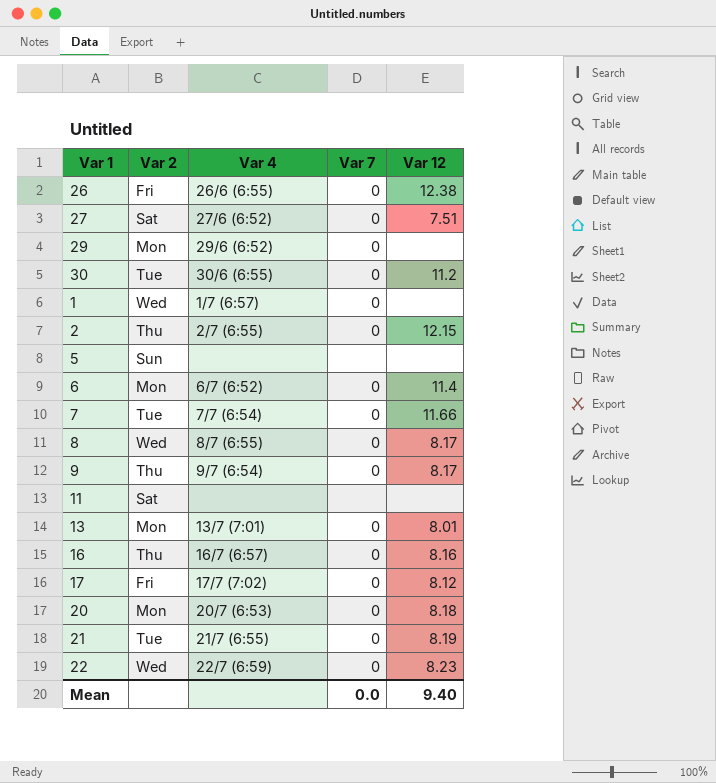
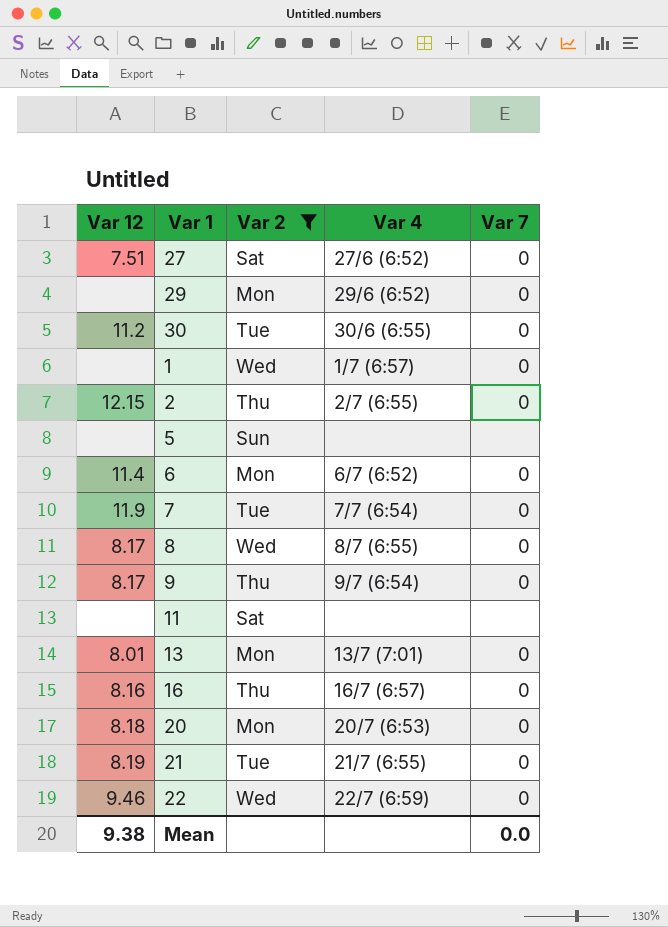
filter: none -> Var 2 != Fri
column Var 12 | position: 5 -> 1
7 | Var 12: 11.66 -> 11.9
22 | Var 12: 8.23 -> 9.46
Mean | Var 12: 9.40 -> 9.38

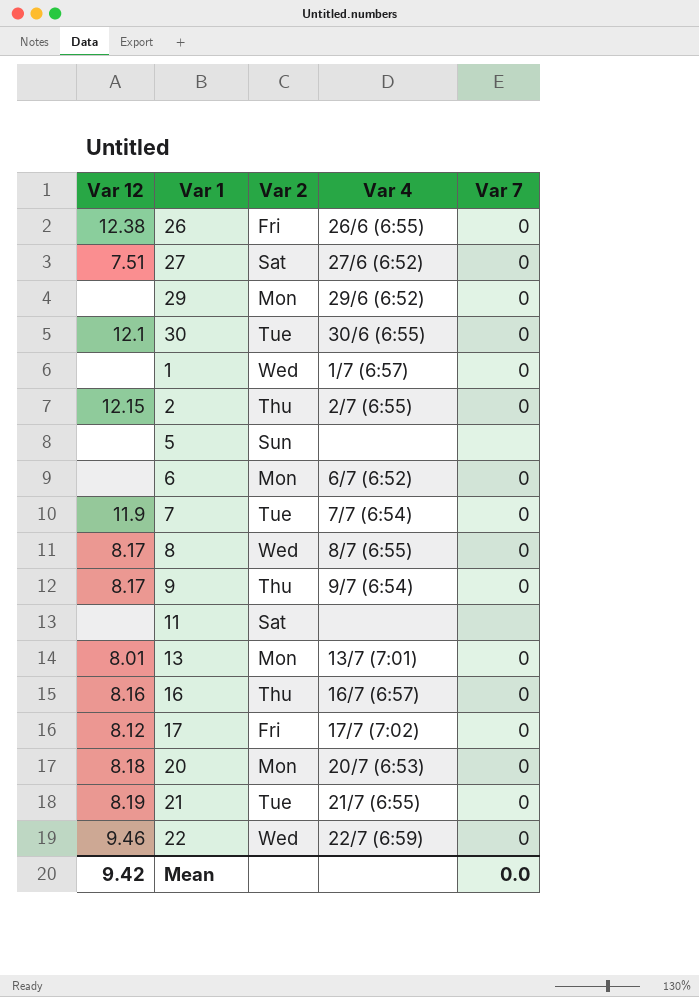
filter: Var 2 != Fri -> none
30 | Var 12: 11.2 -> 12.1
6 | Var 12: 11.4 -> none
Mean | Var 12: 9.38 -> 9.42

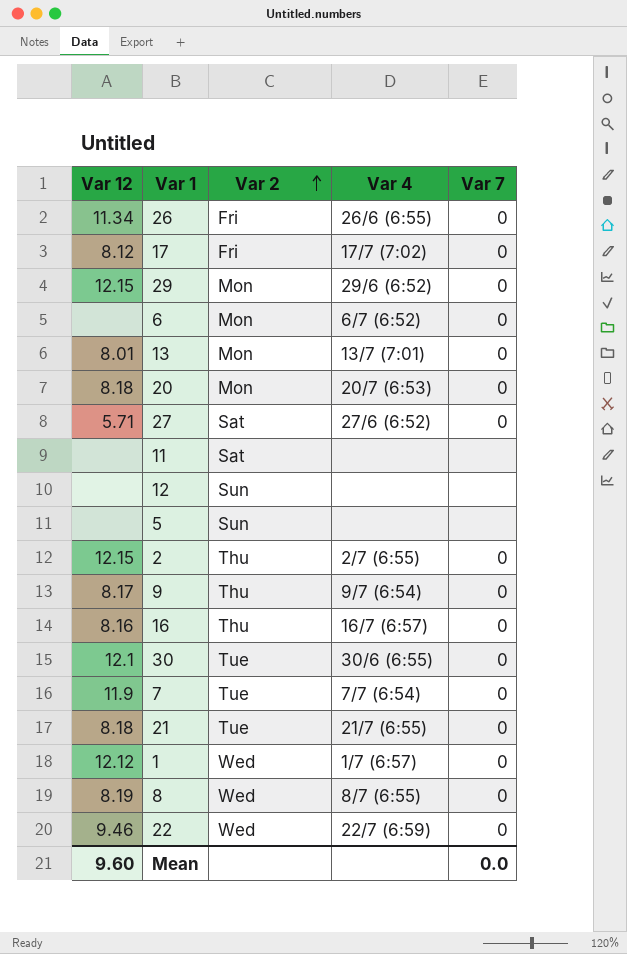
row order: none -> Var 2 ascending
26 | Var 12: 12.38 -> 11.34
29 | Var 12: none -> 12.15
27 | Var 12: 7.51 -> 5.71
row 12: none -> none | Sun | none | none
21 | Var 12: 8.19 -> 8.18
1 | Var 12: none -> 12.12
8 | Var 12: 8.17 -> 8.19
Mean | Var 12: 9.42 -> 9.60

